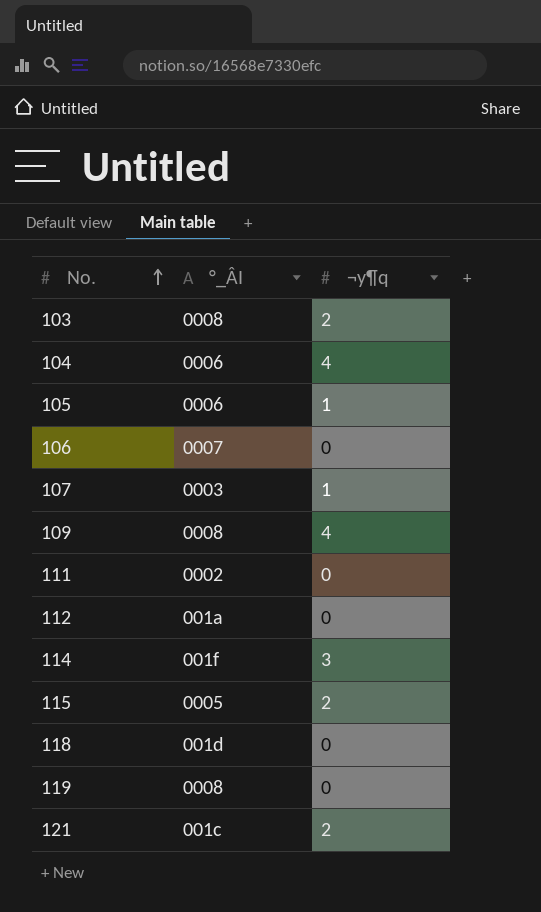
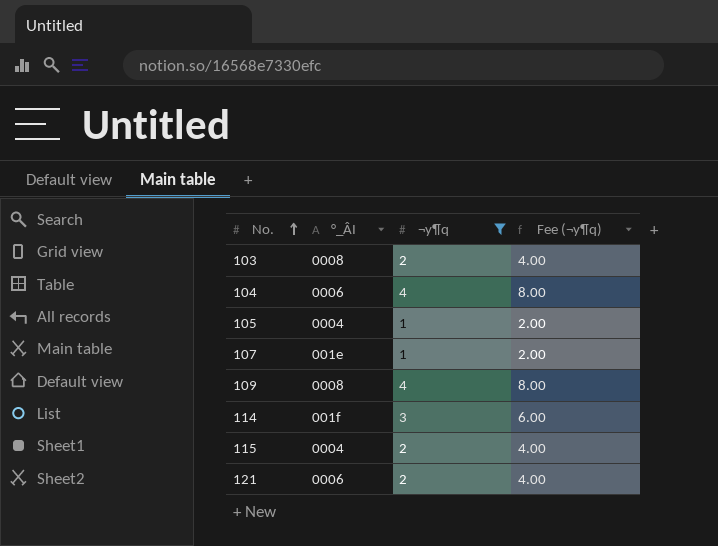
filter: none -> ¬y¶q != 0
column Fee (¬y¶q) | formula: none -> [¬y¶q] * 2
105 | °_ÂI: 0006 -> 0004
107 | °_ÂI: 0003 -> 001e
115 | °_ÂI: 0005 -> 0004
121 | °_ÂI: 001c -> 0006

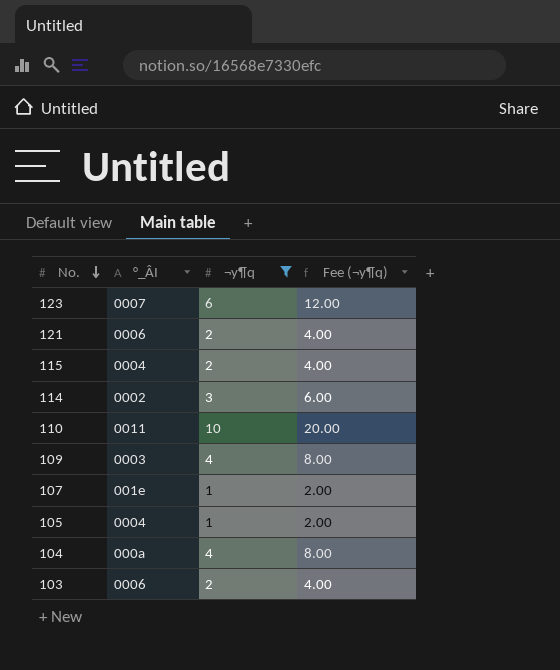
row order: No. ascending -> No. descending
row 123: none -> 0007 | 6 | 12.00
114 | °_ÂI: 001f -> 0002
row 110: none -> 0011 | 10 | 20.00
109 | °_ÂI: 0008 -> 0003
104 | °_ÂI: 0006 -> 000a
103 | °_ÂI: 0008 -> 0006

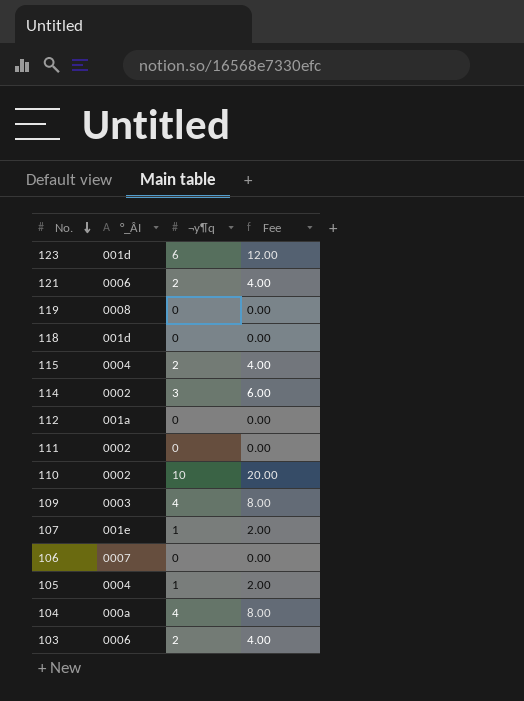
filter: ¬y¶q != 0 -> none
column name: Fee (¬y¶q) -> Fee
123 | °_ÂI: 0007 -> 001d
110 | °_ÂI: 0011 -> 0002

